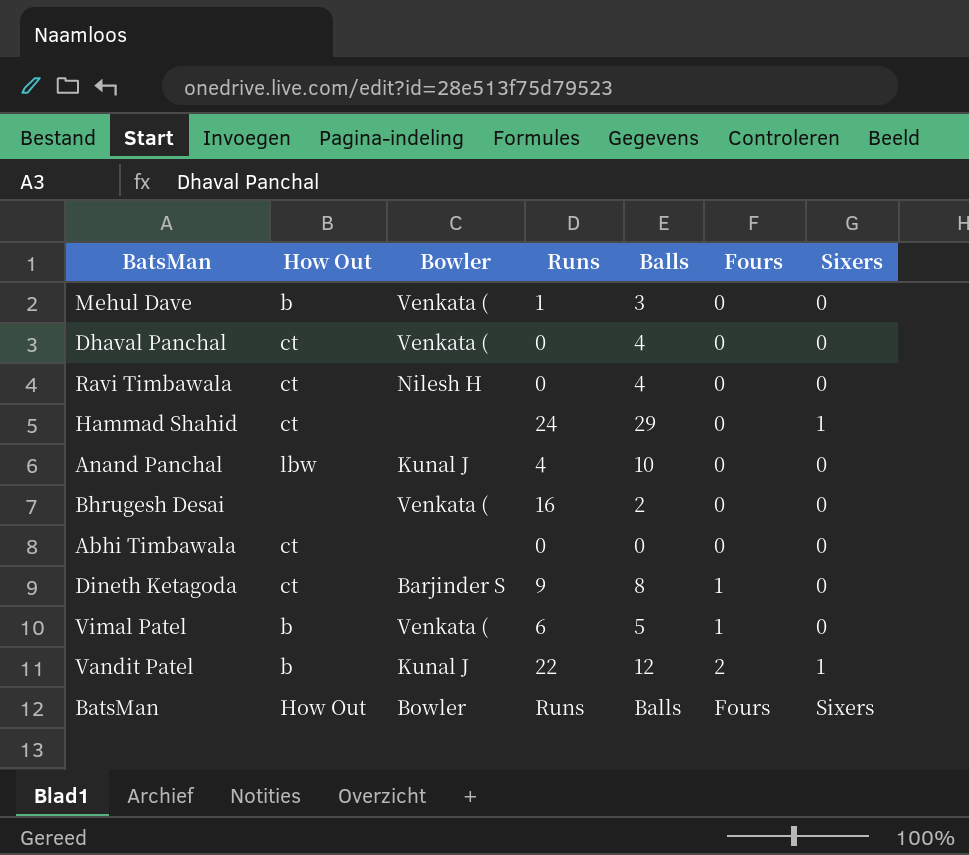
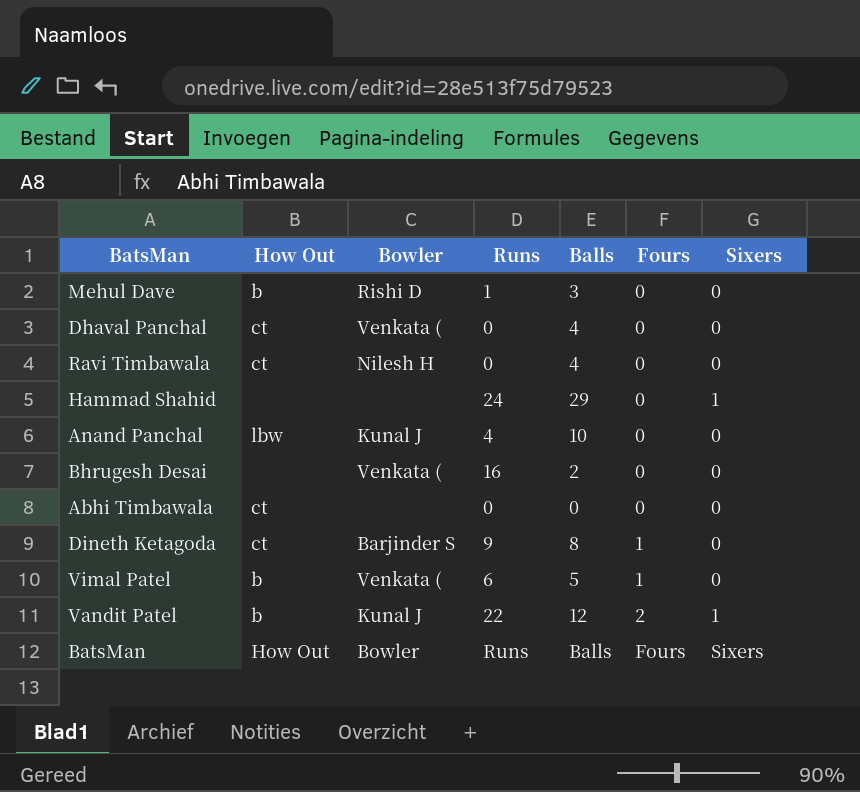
Mehul Dave | Bowler: Venkata ( -> Rishi D
Hammad Shahid | How Out: ct -> none

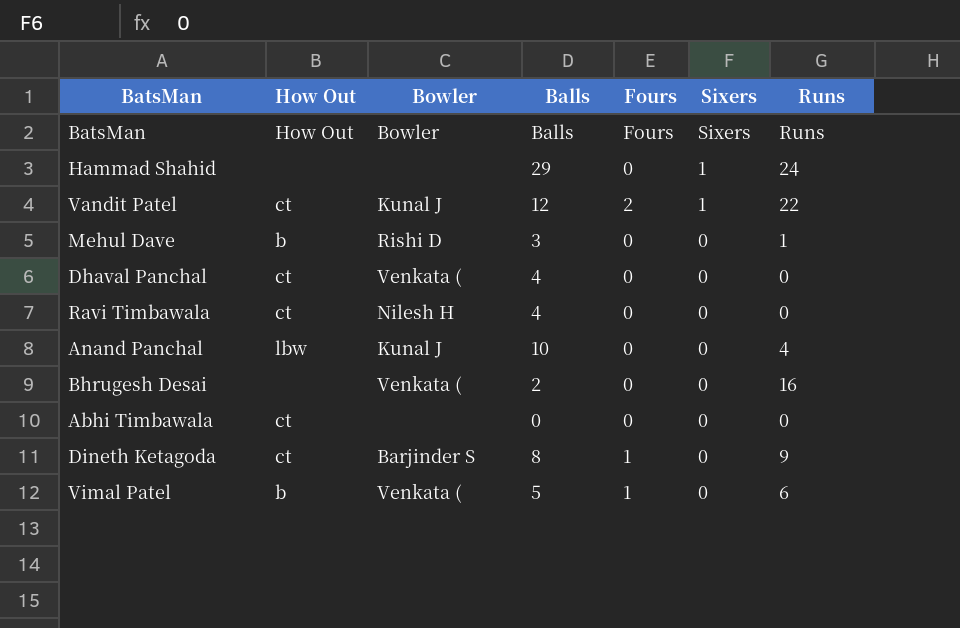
row order: Fours ascending -> Sixers descending
column Runs | position: 4 -> 7
Vandit Patel | How Out: b -> ct

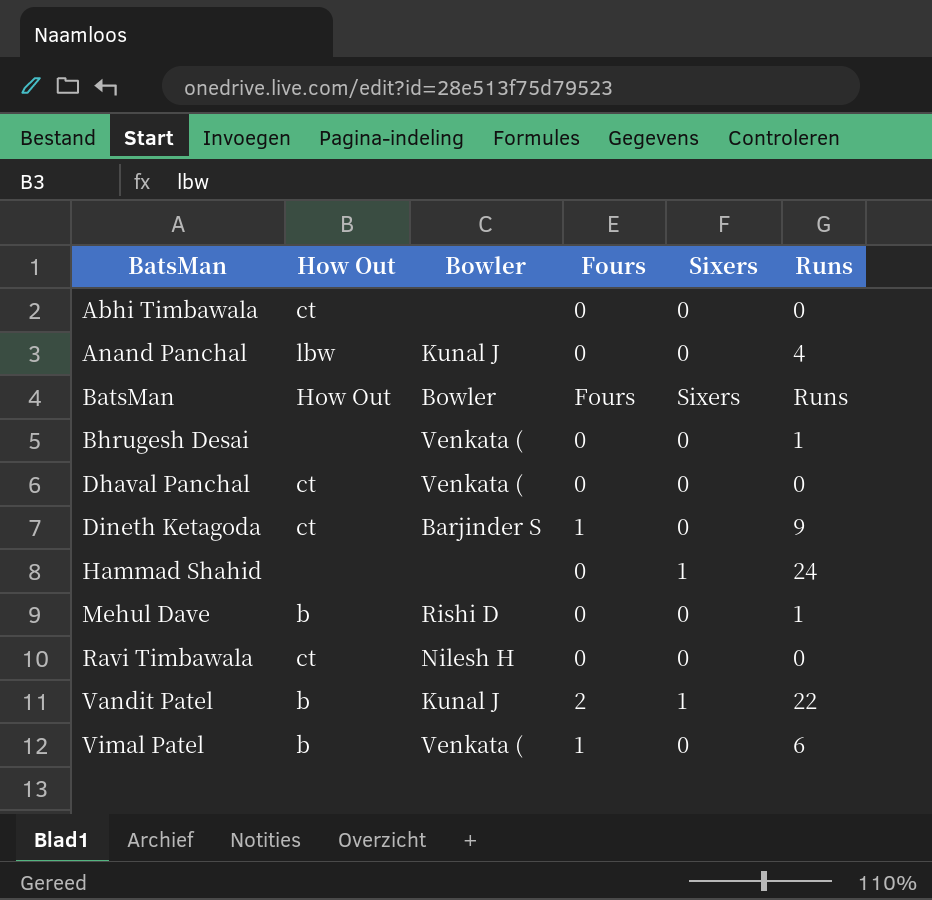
row order: Sixers descending -> BatsMan ascending
column Balls | position: 4 -> none
Bhrugesh Desai | Runs: 16 -> 1
Vandit Patel | How Out: ct -> b

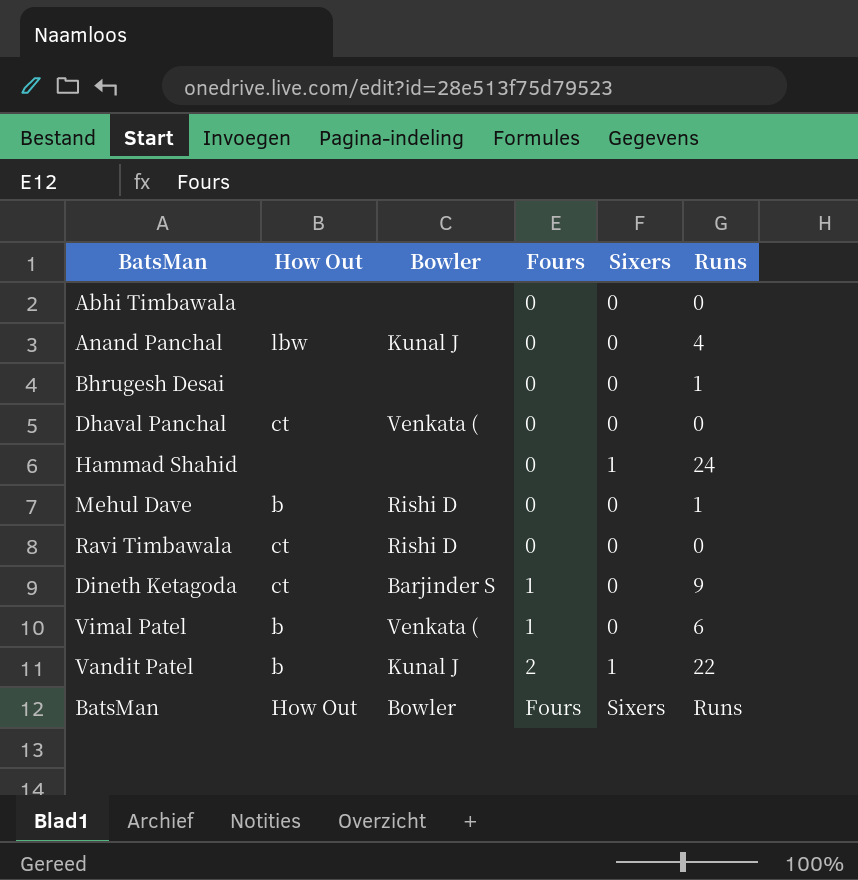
row order: BatsMan ascending -> Fours ascending
Abhi Timbawala | How Out: ct -> none
Bhrugesh Desai | Bowler: Venkata ( -> none
Ravi Timbawala | Bowler: Nilesh H -> Rishi D

